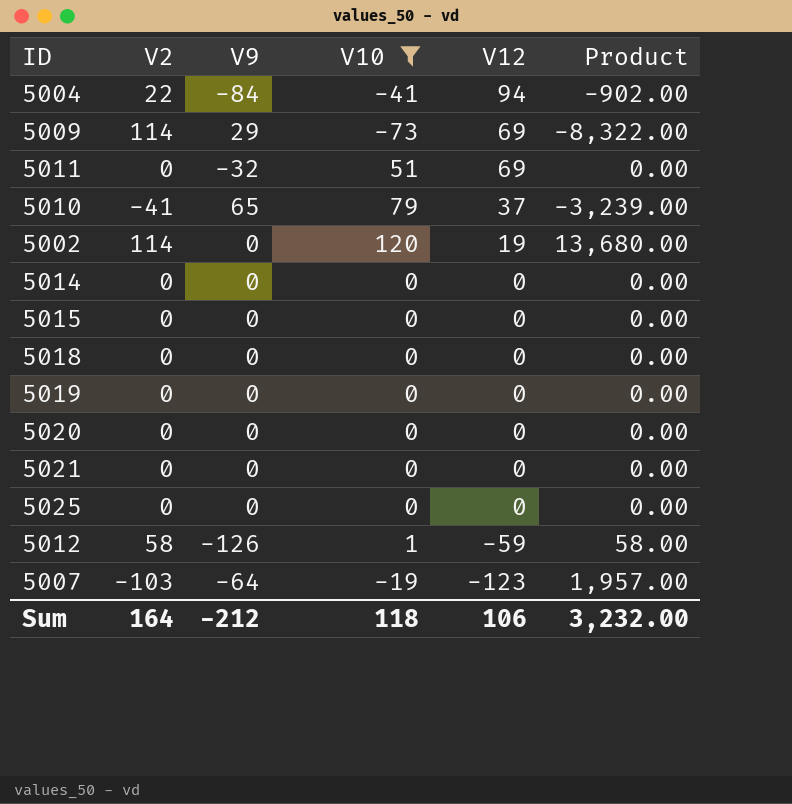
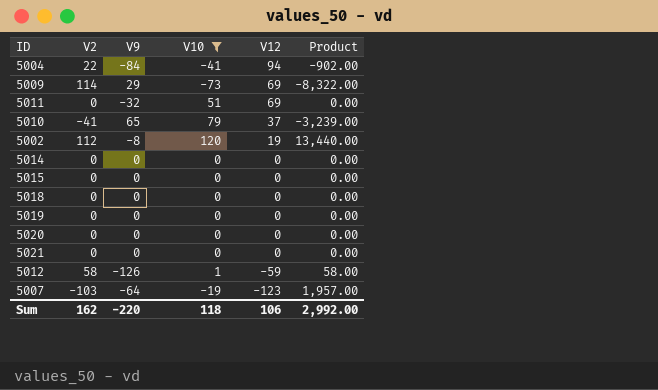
row 5025: 0 | 0 | 0 | 0 | 0.00 -> none
5002 | V2: 114 -> 112
5002 | V9: 0 -> -8
5002 | Product: 13,680.00 -> 13,440.00
Sum | V2: 164 -> 162
Sum | V9: -212 -> -220
Sum | Product: 3,232.00 -> 2,992.00

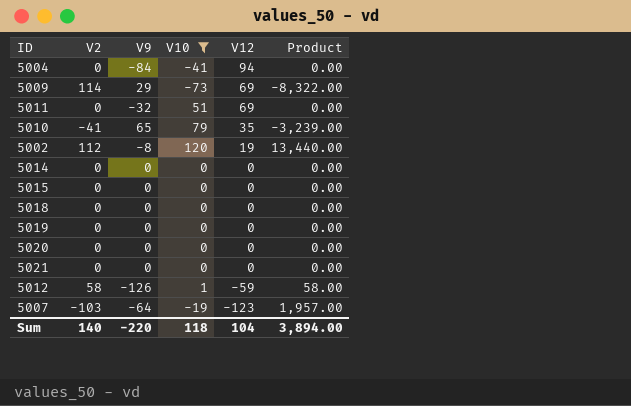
5004 | V2: 22 -> 0
5004 | Product: -902.00 -> 0.00
5010 | V12: 37 -> 35
Sum | V2: 162 -> 140
Sum | V12: 106 -> 104
Sum | Product: 2,992.00 -> 3,894.00

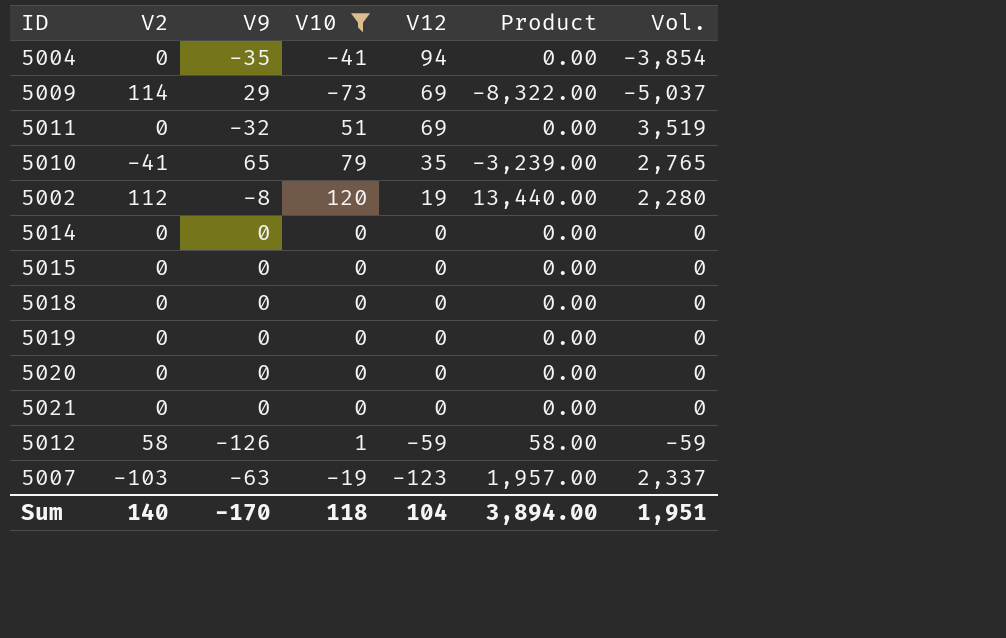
column Vol. | formula: none -> [V10] * [V12]
5004 | V9: -84 -> -35
5007 | V9: -64 -> -63
Sum | V9: -220 -> -170

